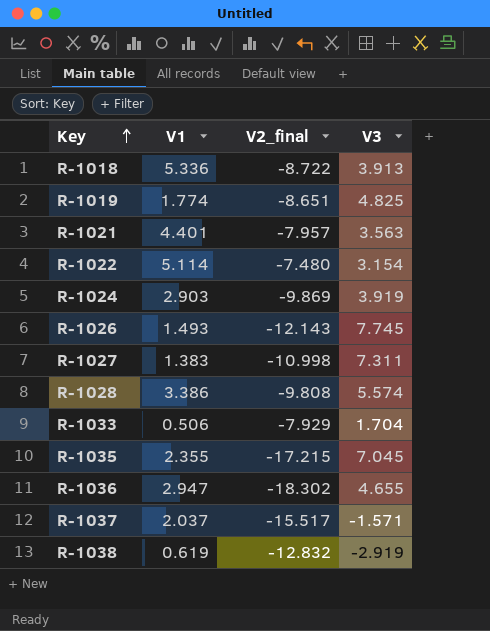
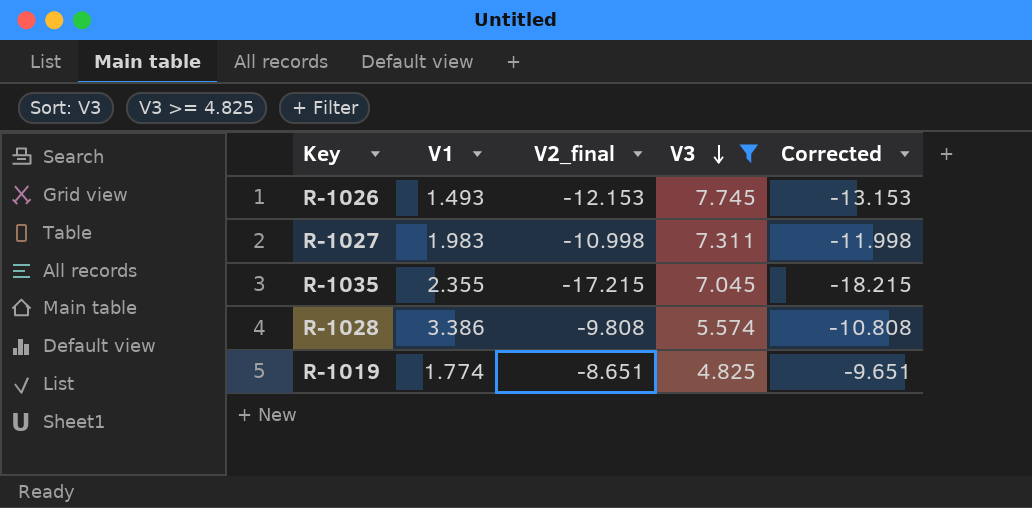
filter: none -> V3 >= 4.825
row order: Key ascending -> V3 descending
column Corrected | formula: none -> [V2_final] - 1
R-1026 | V2_final: -12.143 -> -12.153
R-1027 | V1: 1.383 -> 1.983

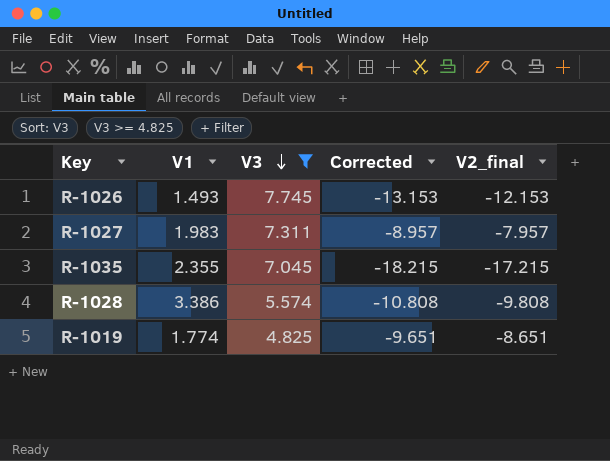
column V2_final | position: 3 -> 5
R-1027 | Corrected: -11.998 -> -8.957
R-1027 | V2_final: -10.998 -> -7.957

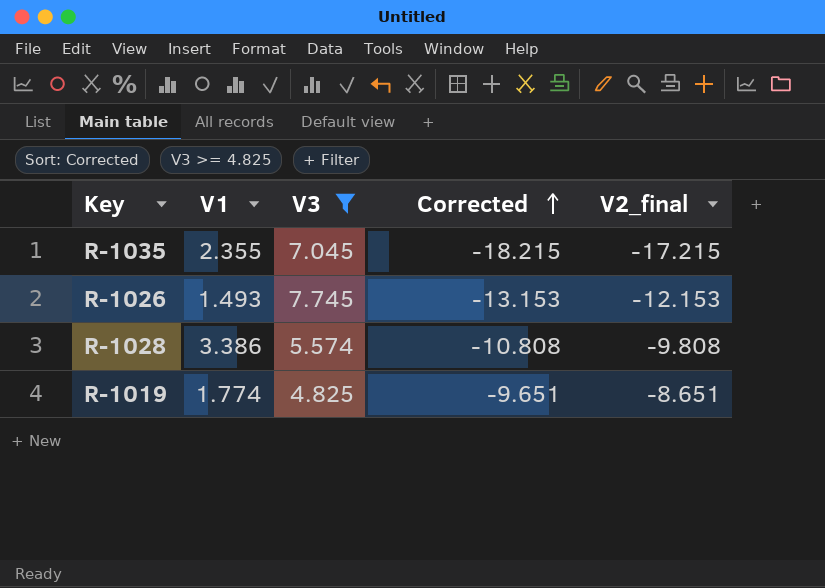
row order: V3 descending -> Corrected ascending
row R-1027: 1.983 | 7.311 | -8.957 | -7.957 -> none

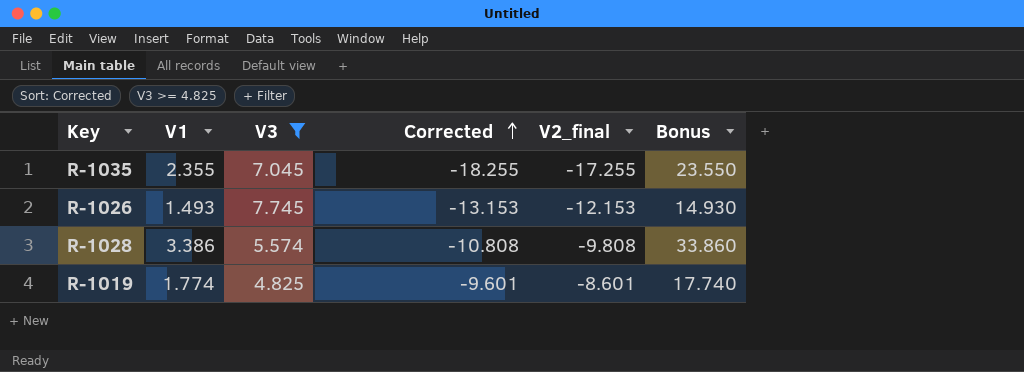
column Bonus | formula: none -> [V1] * 10
R-1035 | Corrected: -18.215 -> -18.255
R-1035 | V2_final: -17.215 -> -17.255
R-1019 | Corrected: -9.651 -> -9.601
R-1019 | V2_final: -8.651 -> -8.601

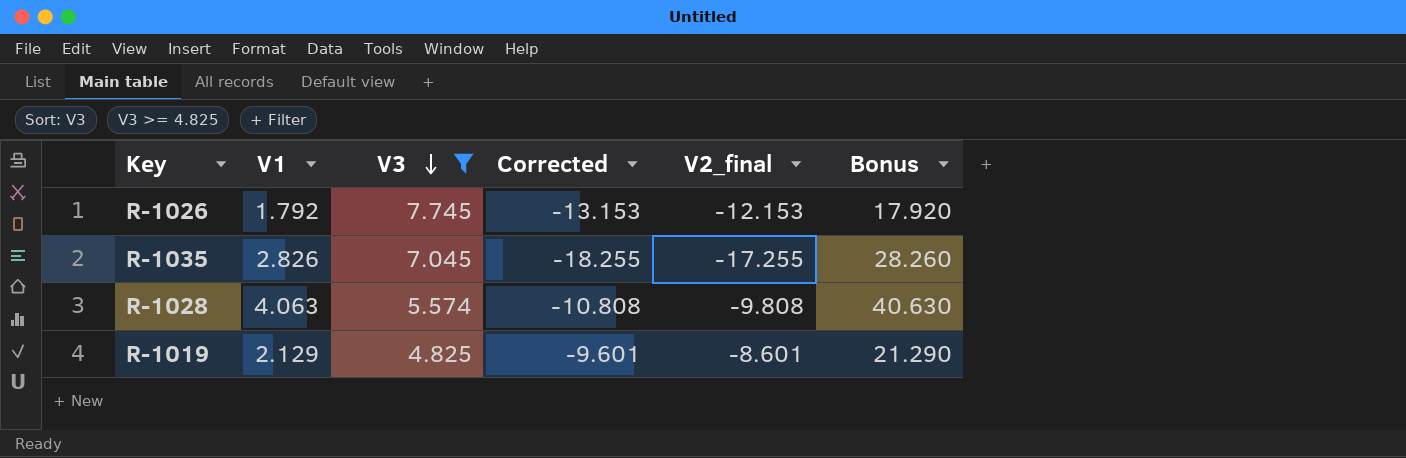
row order: Corrected ascending -> V3 descending
R-1026 | V1: 1.493 -> 1.792
R-1026 | Bonus: 14.930 -> 17.920
R-1035 | V1: 2.355 -> 2.826
R-1035 | Bonus: 23.550 -> 28.260
R-1028 | V1: 3.386 -> 4.063
R-1028 | Bonus: 33.860 -> 40.630
R-1019 | V1: 1.774 -> 2.129
R-1019 | Bonus: 17.740 -> 21.290

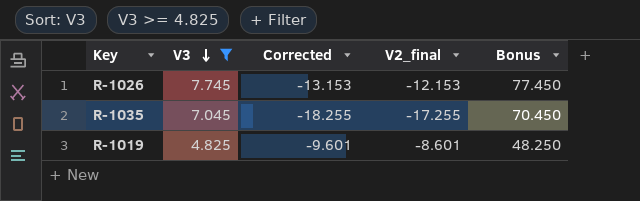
column V1 | position: 2 -> none
column Bonus | formula: [V1] * 10 -> [V3] * 10
row R-1028: 4.063 | 5.574 | -10.808 | -9.808 | 40.630 -> none

